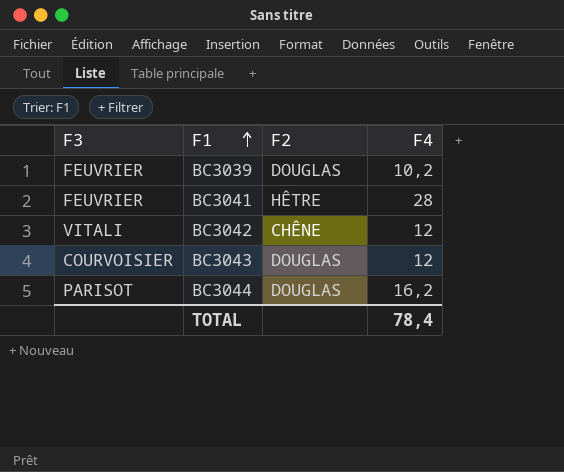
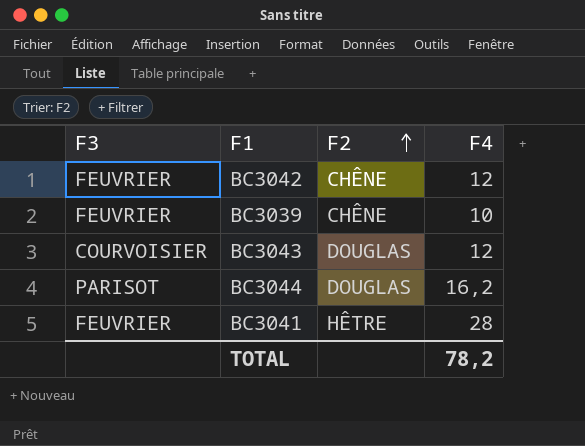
row order: F1 ascending -> F2 ascending
BC3042 | F3: VITALI -> FEUVRIER
BC3039 | F2: DOUGLAS -> CHÊNE
BC3039 | F4: 10,2 -> 10
TOTAL | F4: 78,4 -> 78,2

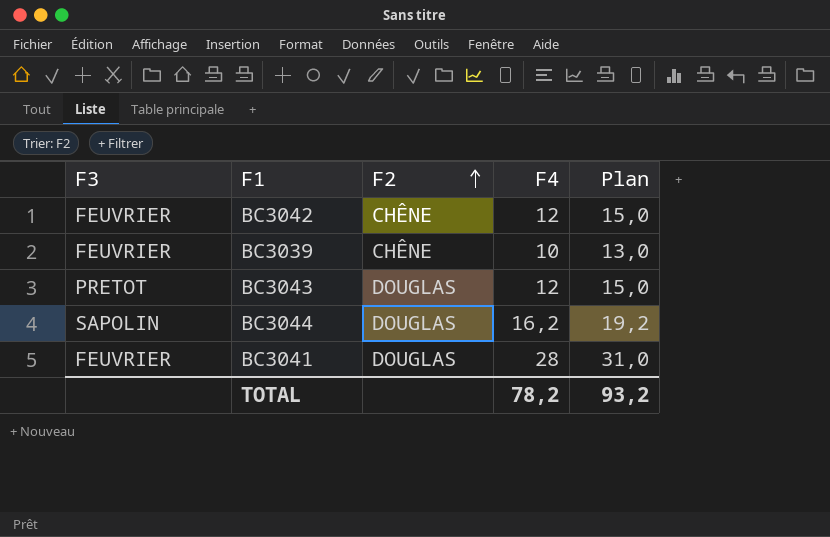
column Plan | formula: none -> [F4] + 3
BC3043 | F3: COURVOISIER -> PRETOT
BC3044 | F3: PARISOT -> SAPOLIN
BC3041 | F2: HÊTRE -> DOUGLAS

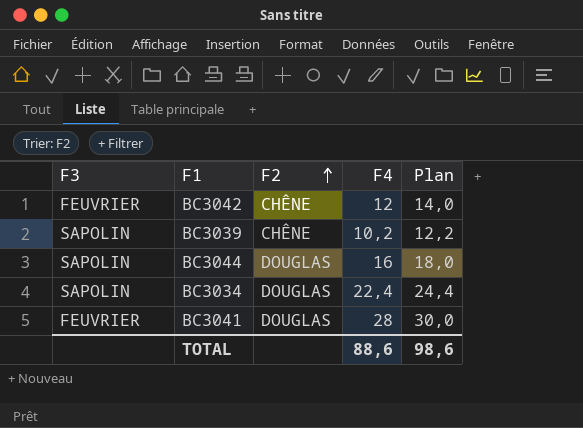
column Plan | formula: [F4] + 3 -> [F4] + 2
row BC3043: PRETOT | DOUGLAS | 12 | 15,0 -> none
BC3039 | F3: FEUVRIER -> SAPOLIN
BC3039 | F4: 10 -> 10,2
BC3044 | F4: 16,2 -> 16
row BC3034: none -> SAPOLIN | DOUGLAS | 22,4 | 24,4
TOTAL | F4: 78,2 -> 88,6
TOTAL | Plan: 93,2 -> 98,6

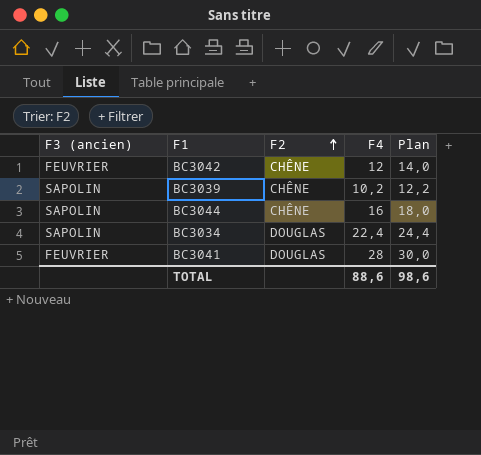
column name: F3 -> F3 (ancien)
BC3044 | F2: DOUGLAS -> CHÊNE

